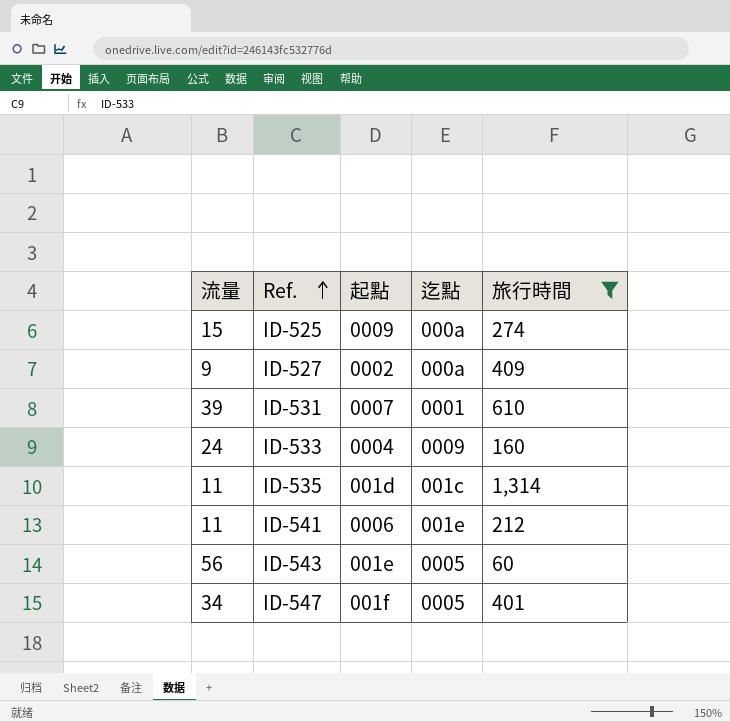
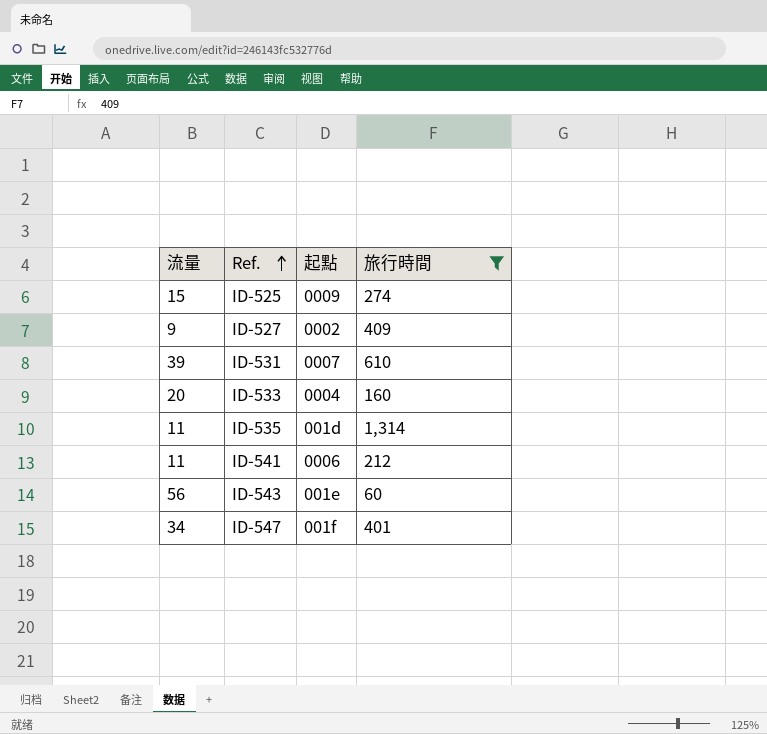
column 迄點 | position: 4 -> none
ID-533 | 流量: 24 -> 20

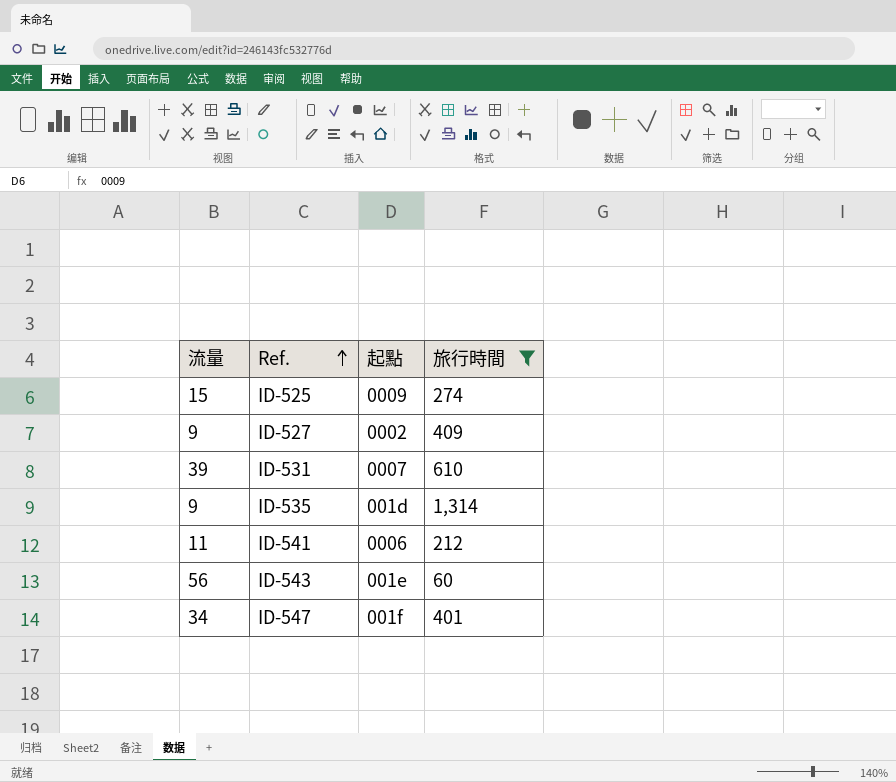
row ID-533: 20 | 0004 | 160 -> none
ID-535 | 流量: 11 -> 9

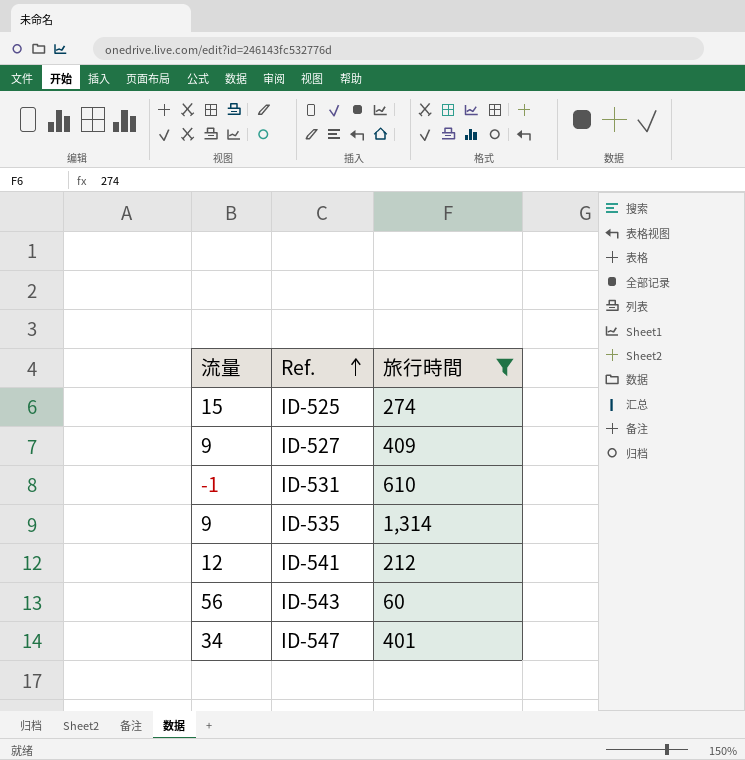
column 起點 | position: 3 -> none
ID-531 | 流量: 39 -> -1
ID-541 | 流量: 11 -> 12

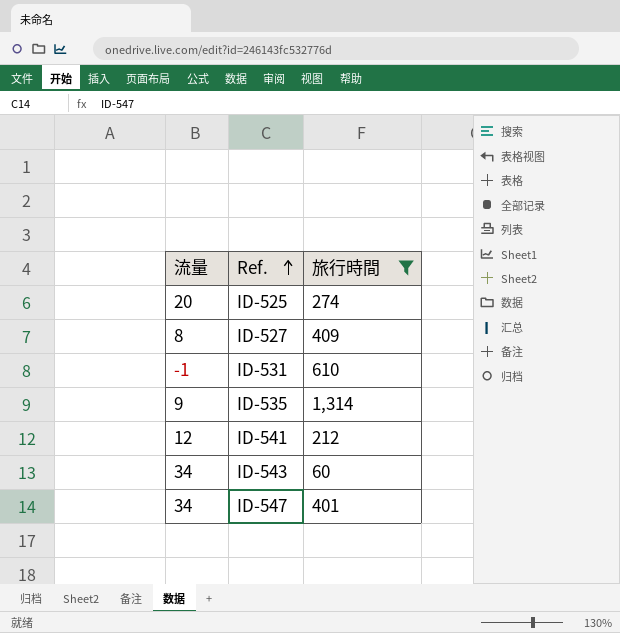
ID-525 | 流量: 15 -> 20
ID-527 | 流量: 9 -> 8
ID-543 | 流量: 56 -> 34

